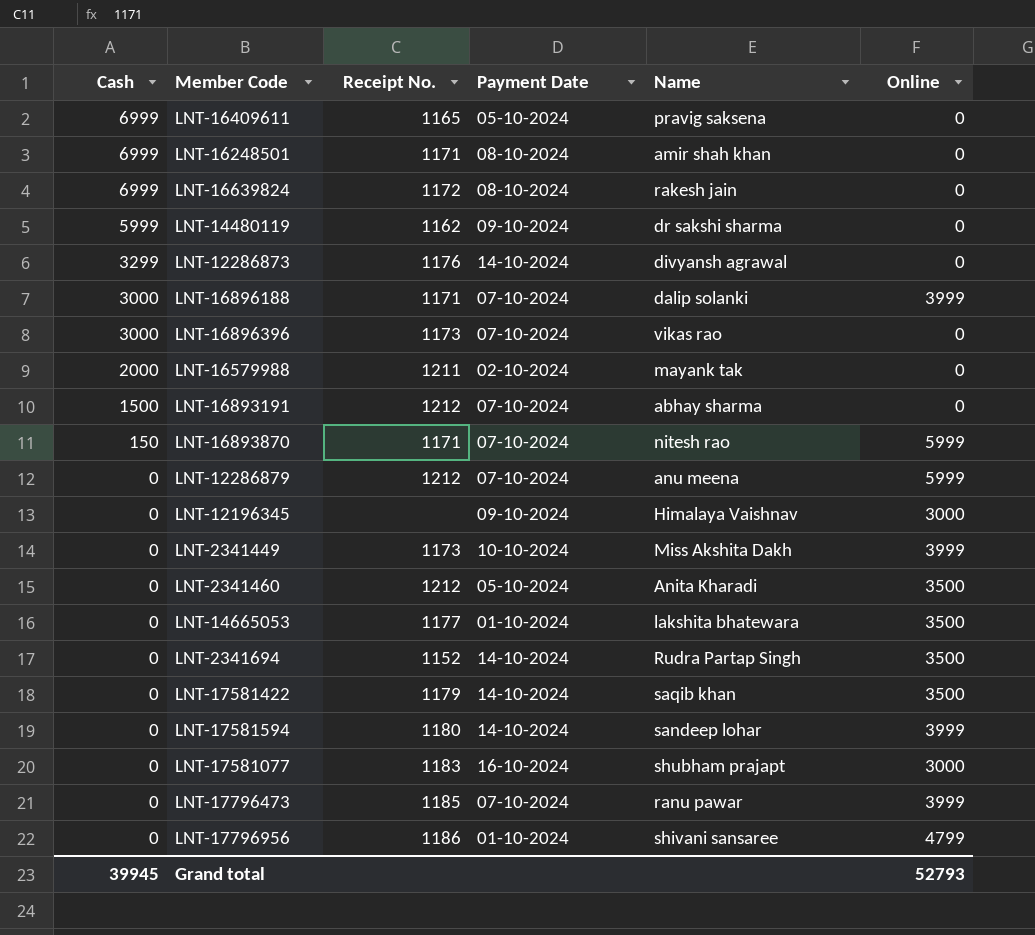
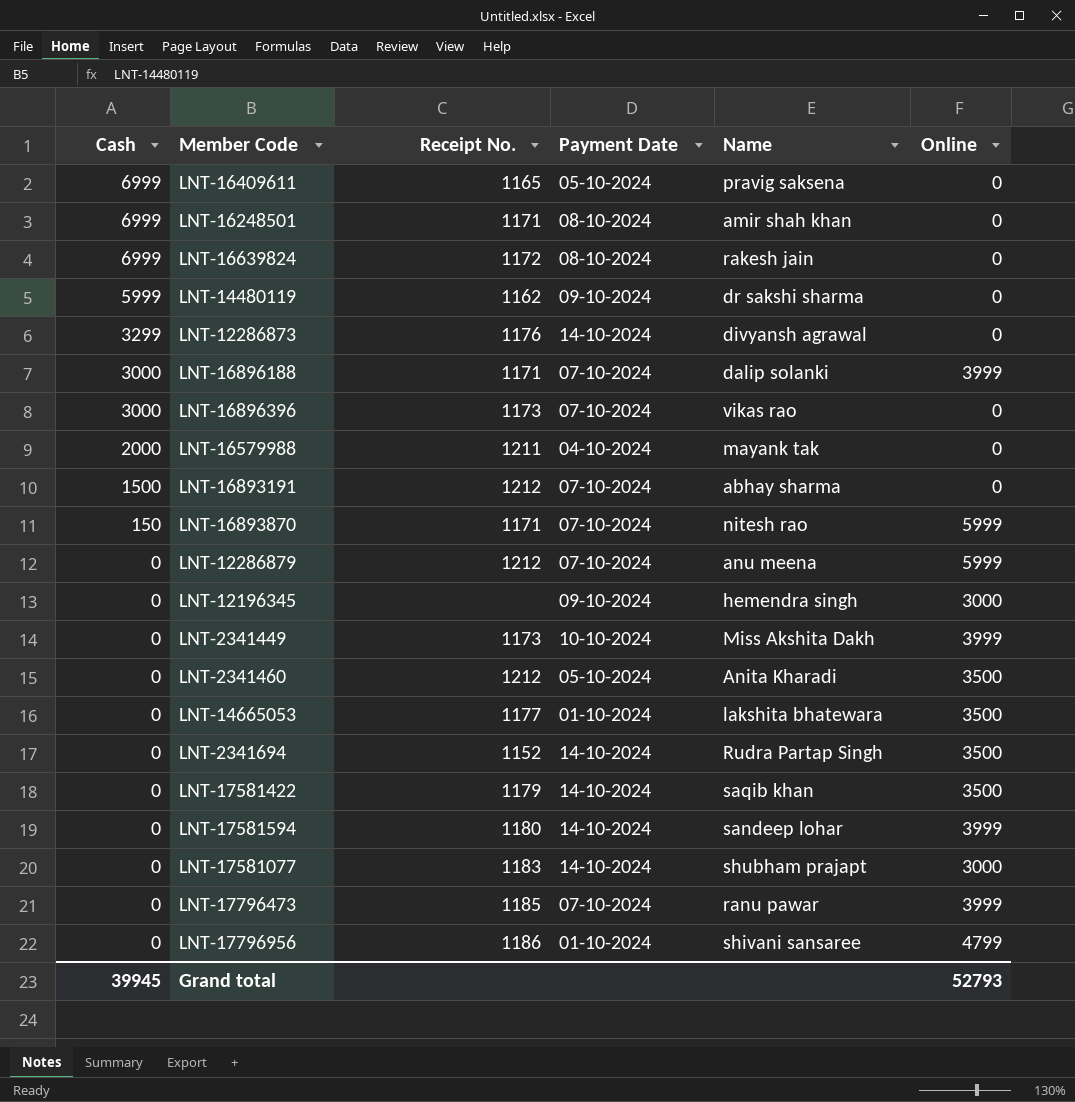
LNT-16579988 | Payment Date: 02-10-2024 -> 04-10-2024
LNT-12196345 | Name: Himalaya Vaishnav -> hemendra singh
LNT-17581077 | Payment Date: 16-10-2024 -> 14-10-2024

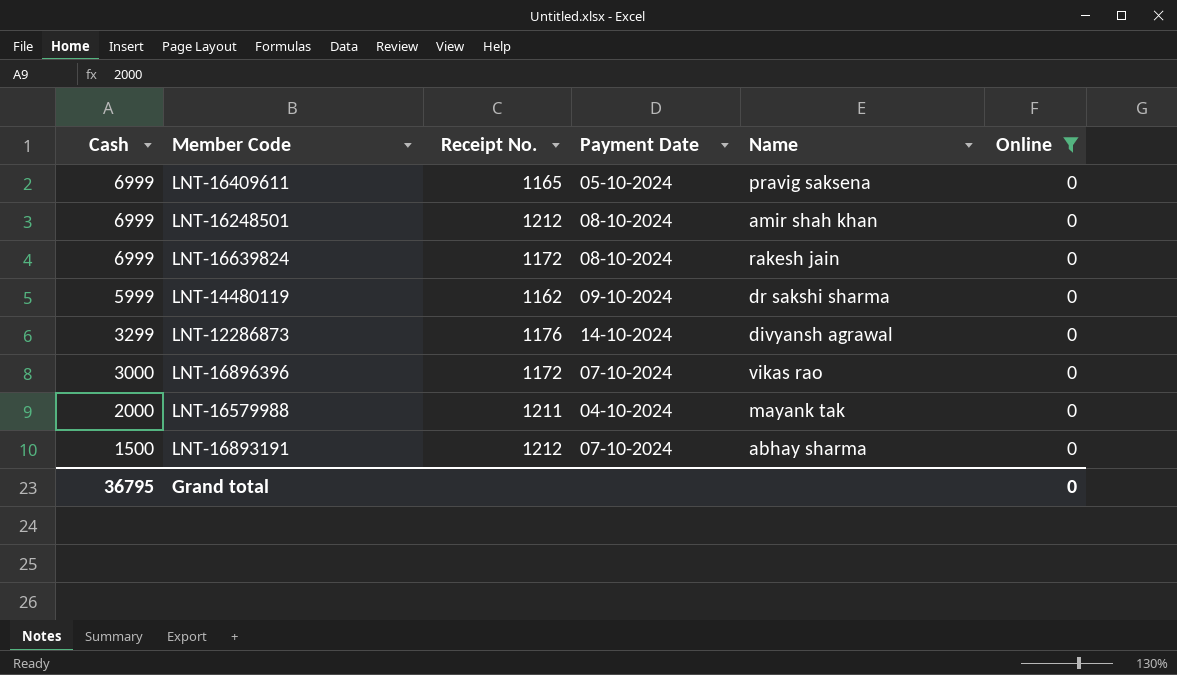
filter: none -> Online = 0
LNT-16248501 | Receipt No.: 1171 -> 1212
LNT-16896396 | Receipt No.: 1173 -> 1172
Grand total | Cash: 39945 -> 36795
Grand total | Online: 52793 -> 0

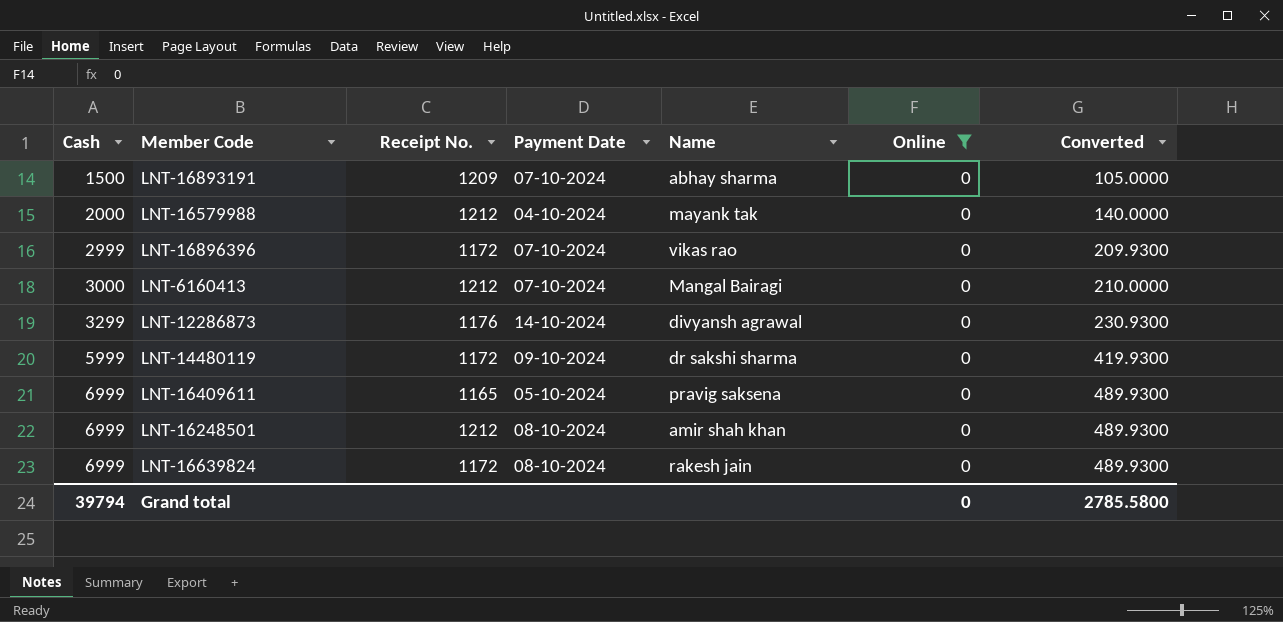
row order: Cash descending -> Cash ascending
column Converted | formula: none -> [Cash] * 0.07
LNT-16893191 | Receipt No.: 1212 -> 1209
LNT-16579988 | Receipt No.: 1211 -> 1212
LNT-16896396 | Cash: 3000 -> 2999
row LNT-6160413: none -> 3000 | 1212 | 07-10-2024 | Mangal Bairagi | 0 | 210.0000
LNT-14480119 | Receipt No.: 1162 -> 1172
Grand total | Cash: 36795 -> 39794

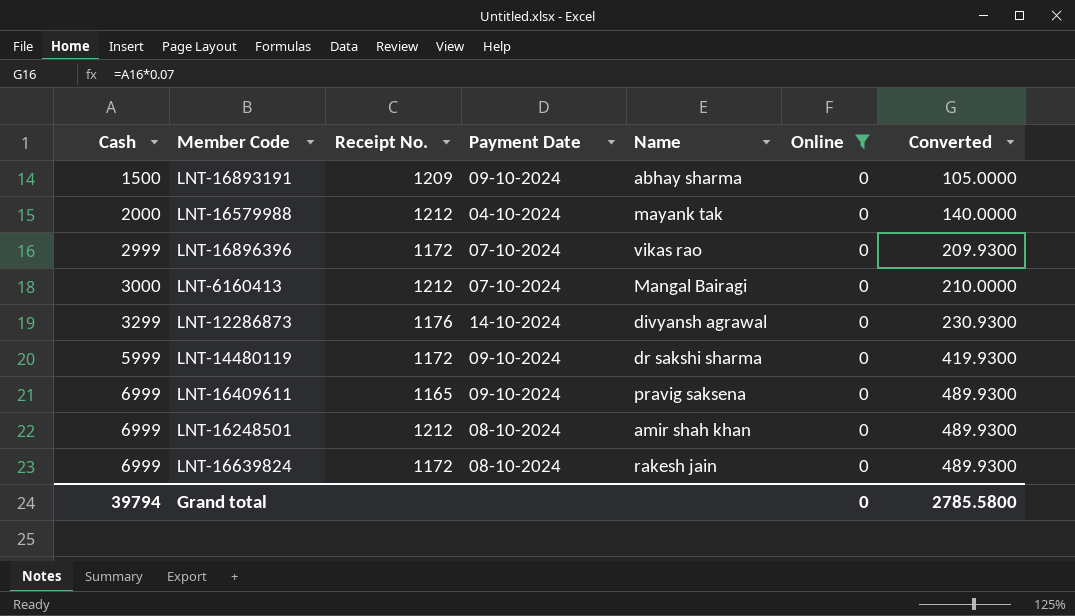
LNT-16893191 | Payment Date: 07-10-2024 -> 09-10-2024
LNT-16409611 | Payment Date: 05-10-2024 -> 09-10-2024

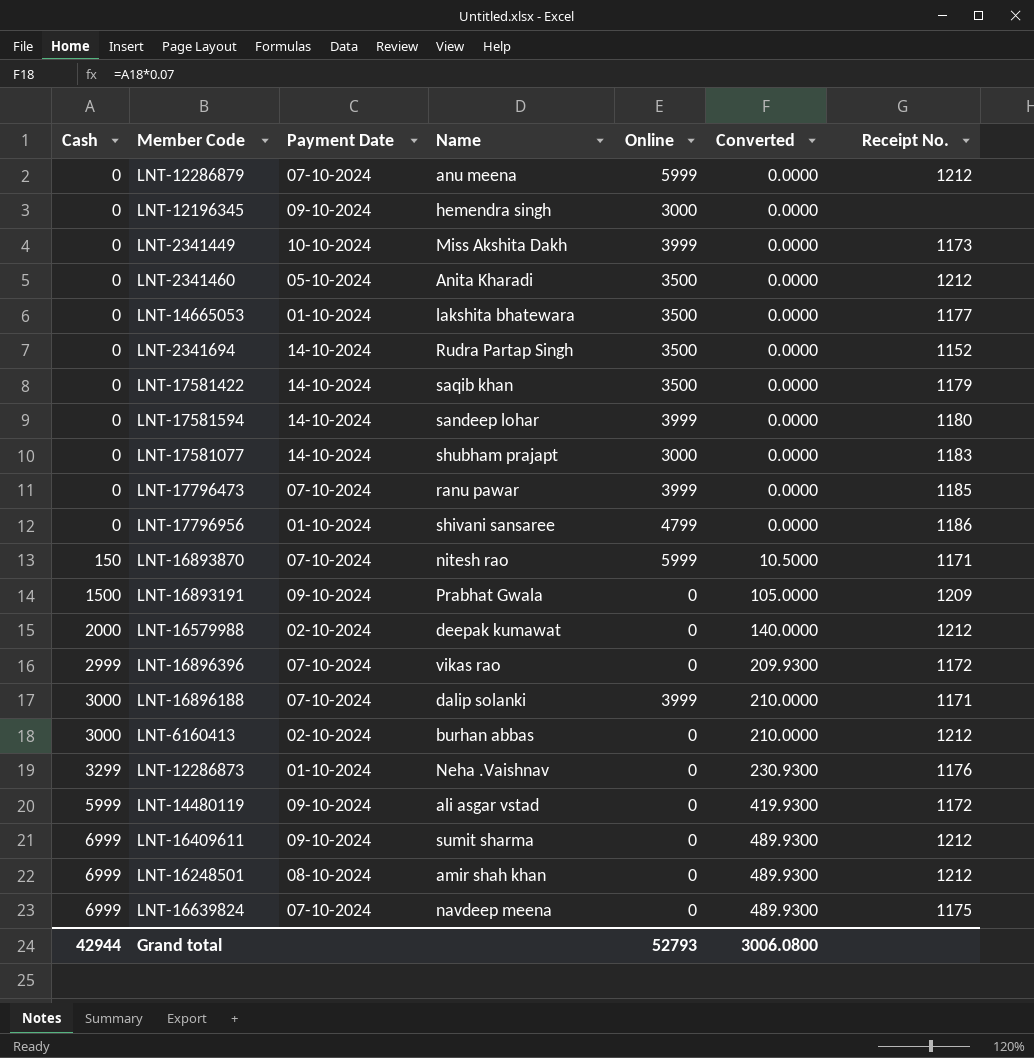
filter: Online = 0 -> none
column Receipt No. | position: 3 -> 7
LNT-16893191 | Name: abhay sharma -> Prabhat Gwala
LNT-16579988 | Payment Date: 04-10-2024 -> 02-10-2024
LNT-16579988 | Name: mayank tak -> deepak kumawat
LNT-6160413 | Payment Date: 07-10-2024 -> 02-10-2024
LNT-6160413 | Name: Mangal Bairagi -> burhan abbas
LNT-12286873 | Payment Date: 14-10-2024 -> 01-10-2024
LNT-12286873 | Name: divyansh agrawal -> Neha .Vaishnav
LNT-14480119 | Name: dr sakshi sharma -> ali asgar vstad
LNT-16409611 | Name: pravig saksena -> sumit sharma
LNT-16409611 | Receipt No.: 1165 -> 1212
LNT-16639824 | Payment Date: 08-10-2024 -> 07-10-2024
LNT-16639824 | Name: rakesh jain -> navdeep meena
LNT-16639824 | Receipt No.: 1172 -> 1175
Grand total | Cash: 39794 -> 42944
Grand total | Online: 0 -> 52793
Grand total | Converted: 2785.5800 -> 3006.0800

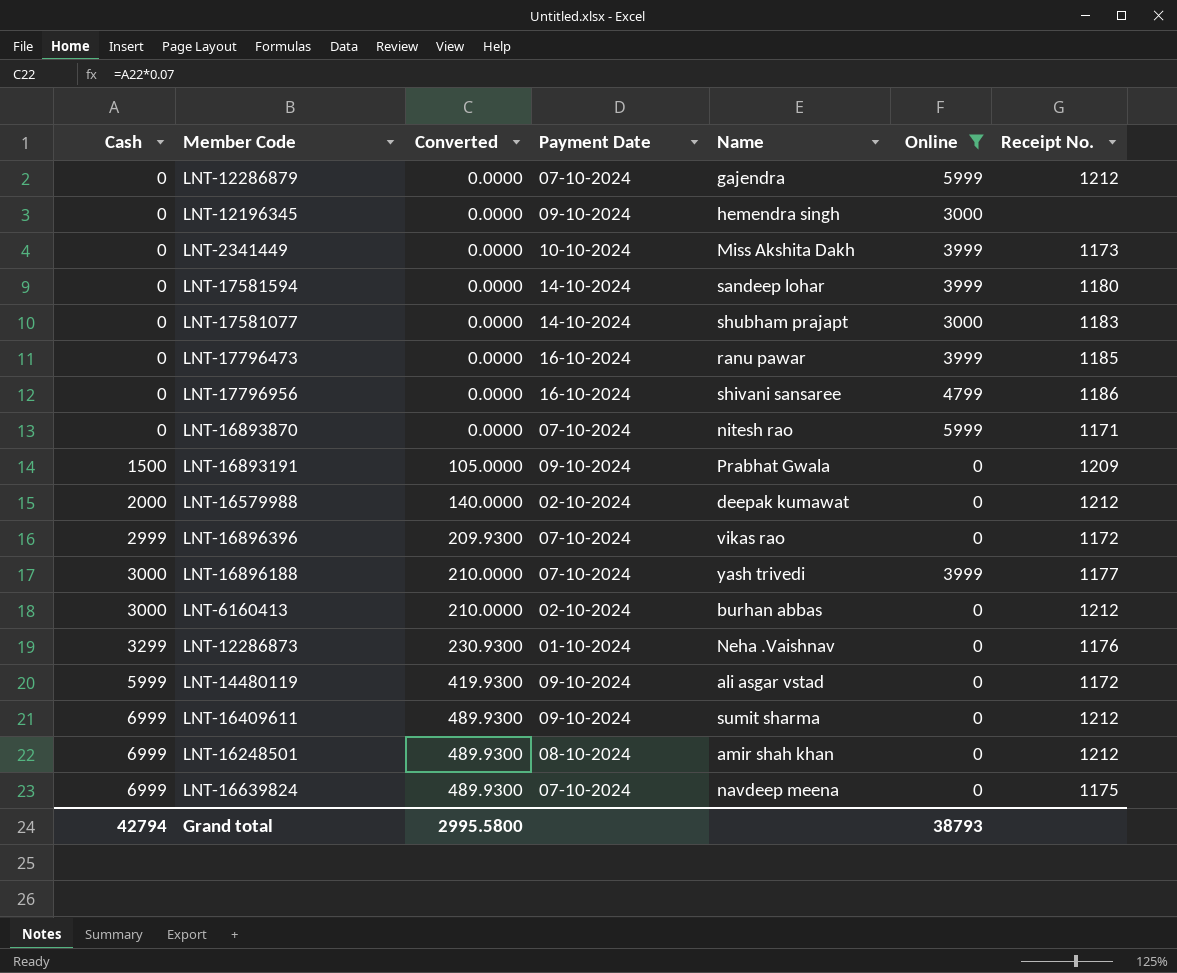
filter: none -> Online != 3500
column Converted | position: 6 -> 3
LNT-12286879 | Name: anu meena -> gajendra
LNT-17796473 | Payment Date: 07-10-2024 -> 16-10-2024
LNT-17796956 | Payment Date: 01-10-2024 -> 16-10-2024
LNT-16893870 | Cash: 150 -> 0
LNT-16893870 | Converted: 10.5000 -> 0.0000
LNT-16896188 | Name: dalip solanki -> yash trivedi
LNT-16896188 | Receipt No.: 1171 -> 1177
Grand total | Cash: 42944 -> 42794
Grand total | Converted: 3006.0800 -> 2995.5800
Grand total | Online: 52793 -> 38793

